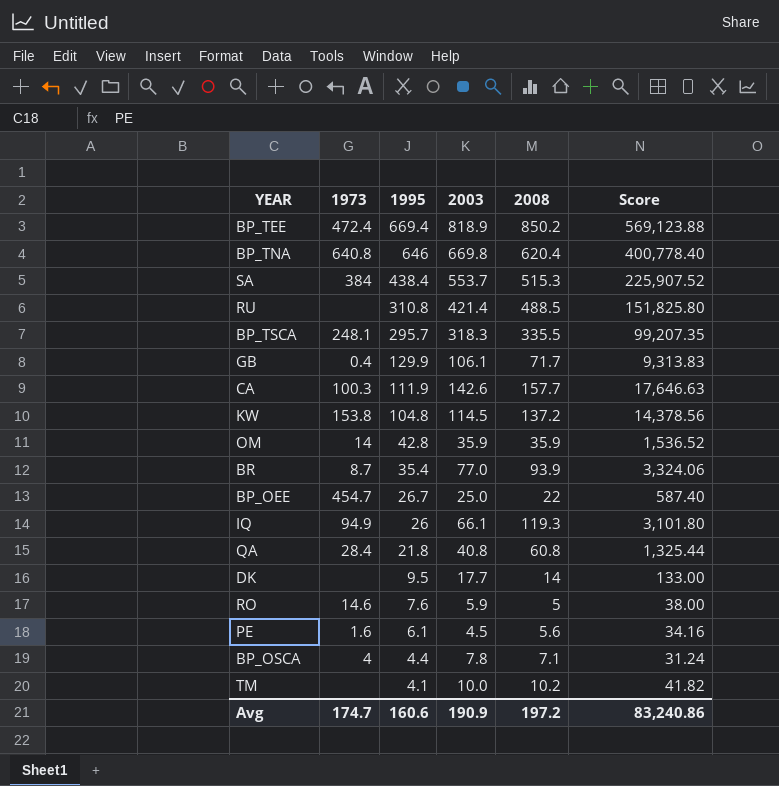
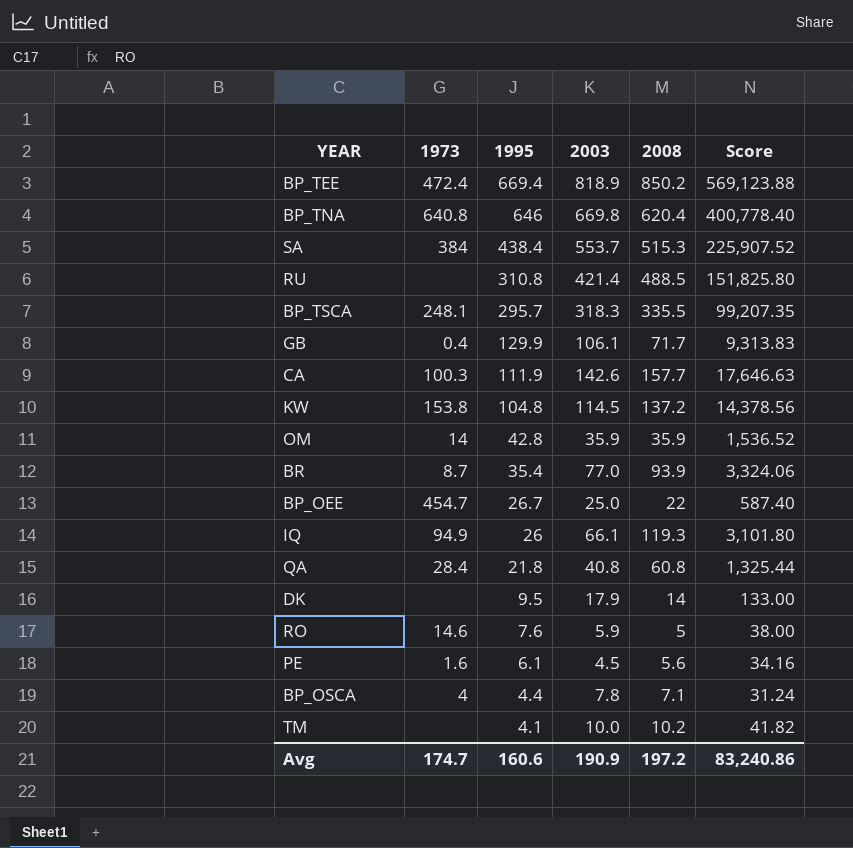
DK | 2003: 17.7 -> 17.9

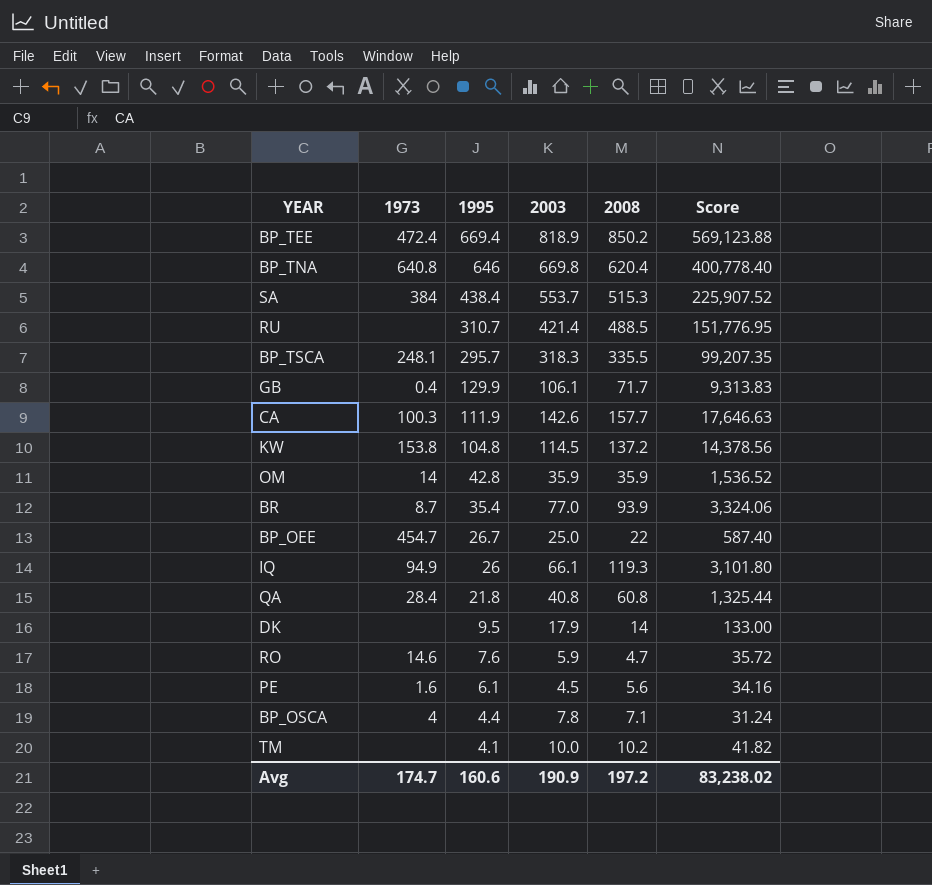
RU | 1995: 310.8 -> 310.7
RU | Score: 151,825.80 -> 151,776.95
RO | 2008: 5 -> 4.7
RO | Score: 38.00 -> 35.72
Avg | Score: 83,240.86 -> 83,238.02

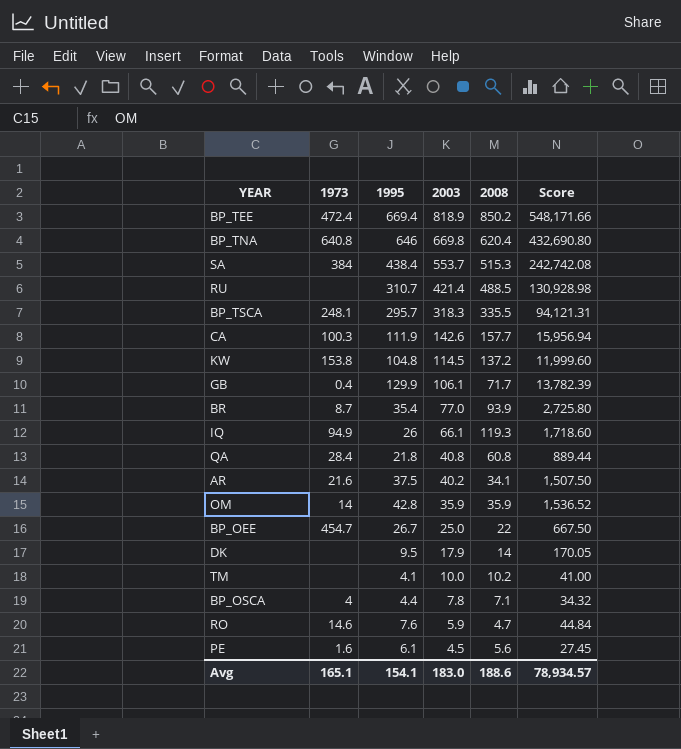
row order: 1995 descending -> 2003 descending
column Score | formula: [1995] * [2008] -> [1995] * [2003]
row AR: none -> 21.6 | 37.5 | 40.2 | 34.1 | 1,507.50
Avg | 1973: 174.7 -> 165.1
Avg | 1995: 160.6 -> 154.1
Avg | 2003: 190.9 -> 183.0
Avg | 2008: 197.2 -> 188.6
Avg | Score: 83,238.02 -> 78,934.57

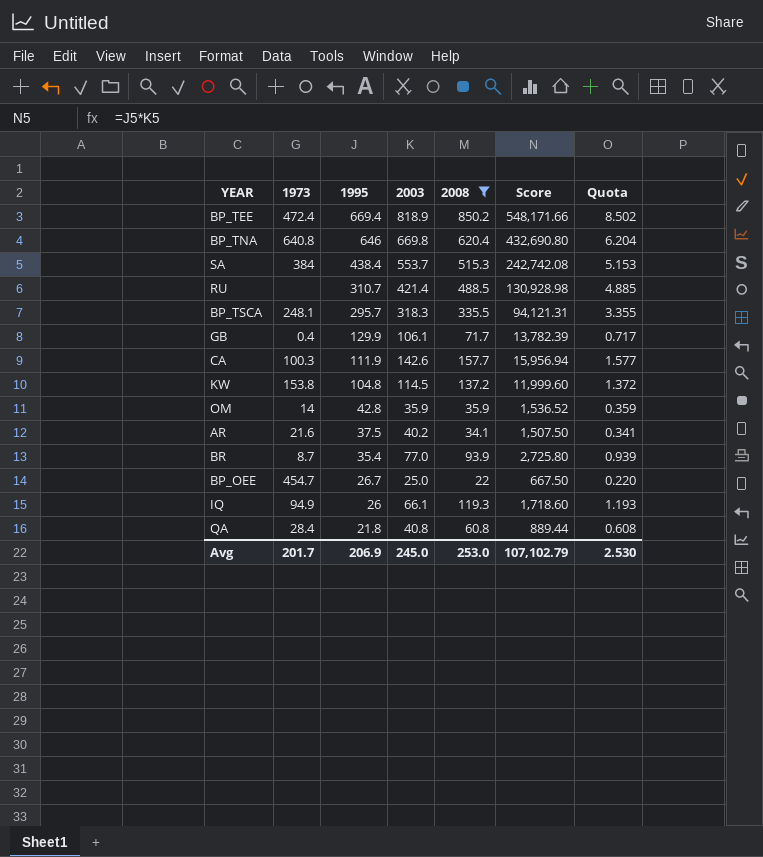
filter: none -> 2008 >= 22
row order: 2003 descending -> 1995 descending
column Quota | formula: none -> [2008] * 0.01
Avg | 1973: 165.1 -> 201.7
Avg | 1995: 154.1 -> 206.9
Avg | 2003: 183.0 -> 245.0
Avg | 2008: 188.6 -> 253.0
Avg | Score: 78,934.57 -> 107,102.79

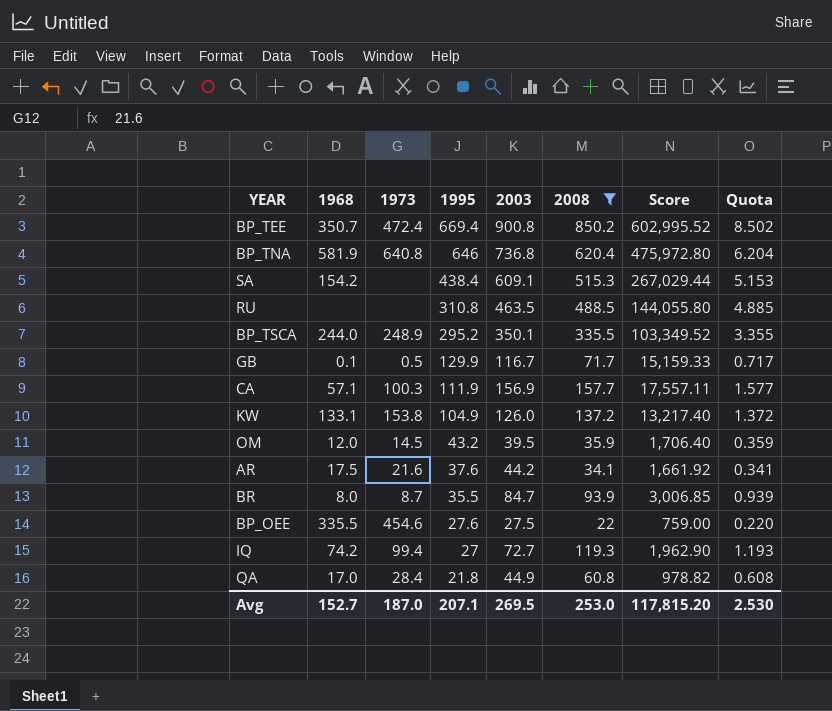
column 1968 | position: none -> 2
BP_TEE | 2003: 818.9 -> 900.8
BP_TEE | Score: 548,171.66 -> 602,995.52
BP_TNA | 2003: 669.8 -> 736.8
BP_TNA | Score: 432,690.80 -> 475,972.80
SA | 1973: 384 -> none
SA | 2003: 553.7 -> 609.1
SA | Score: 242,742.08 -> 267,029.44
RU | 1995: 310.7 -> 310.8
RU | 2003: 421.4 -> 463.5
RU | Score: 130,928.98 -> 144,055.80
BP_TSCA | 1973: 248.1 -> 248.9
BP_TSCA | 1995: 295.7 -> 295.2
BP_TSCA | 2003: 318.3 -> 350.1
BP_TSCA | Score: 94,121.31 -> 103,349.52
GB | 1973: 0.4 -> 0.5
GB | 2003: 106.1 -> 116.7
GB | Score: 13,782.39 -> 15,159.33
CA | 2003: 142.6 -> 156.9
CA | Score: 15,956.94 -> 17,557.11
KW | 1995: 104.8 -> 104.9
KW | 2003: 114.5 -> 126.0
KW | Score: 11,999.60 -> 13,217.40
OM | 1973: 14 -> 14.5
OM | 1995: 42.8 -> 43.2
OM | 2003: 35.9 -> 39.5
OM | Score: 1,536.52 -> 1,706.40
AR | 1995: 37.5 -> 37.6
AR | 2003: 40.2 -> 44.2
AR | Score: 1,507.50 -> 1,661.92
BR | 1995: 35.4 -> 35.5
BR | 2003: 77.0 -> 84.7
BR | Score: 2,725.80 -> 3,006.85
BP_OEE | 1973: 454.7 -> 454.6
BP_OEE | 1995: 26.7 -> 27.6
BP_OEE | 2003: 25.0 -> 27.5
BP_OEE | Score: 667.50 -> 759.00
IQ | 1973: 94.9 -> 99.4
IQ | 1995: 26 -> 27
IQ | 2003: 66.1 -> 72.7
IQ | Score: 1,718.60 -> 1,962.90
QA | 2003: 40.8 -> 44.9
QA | Score: 889.44 -> 978.82
Avg | 1973: 201.7 -> 187.0
Avg | 1995: 206.9 -> 207.1
Avg | 2003: 245.0 -> 269.5
Avg | Score: 107,102.79 -> 117,815.20

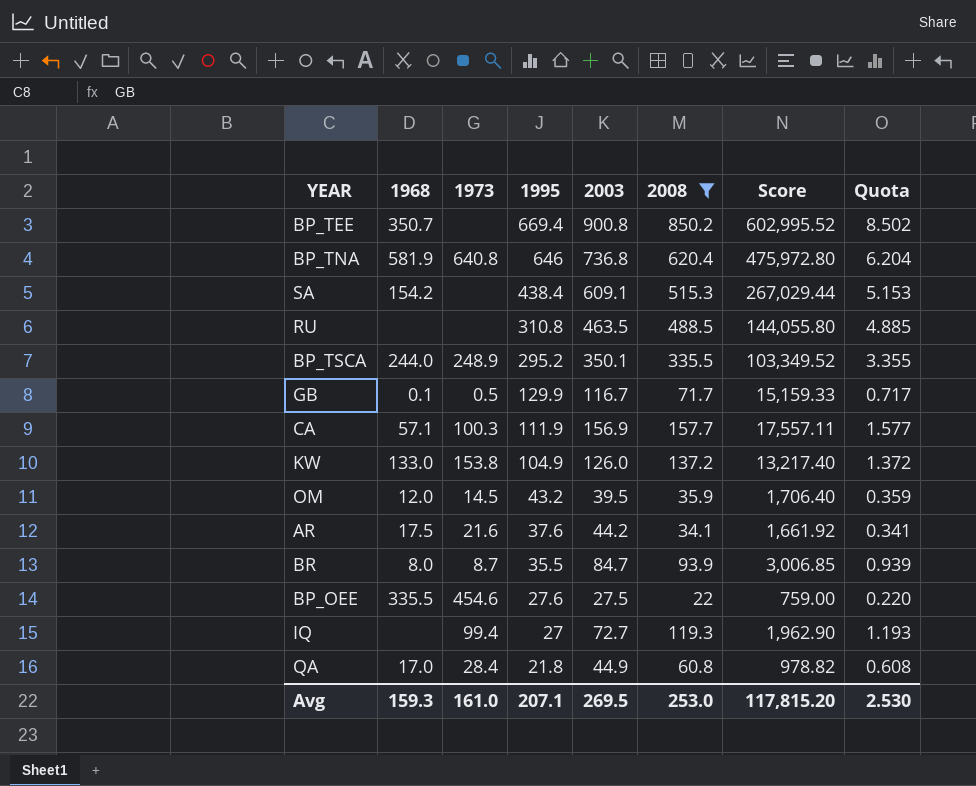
BP_TEE | 1973: 472.4 -> none
KW | 1968: 133.1 -> 133.0
IQ | 1968: 74.2 -> none
Avg | 1968: 152.7 -> 159.3
Avg | 1973: 187.0 -> 161.0

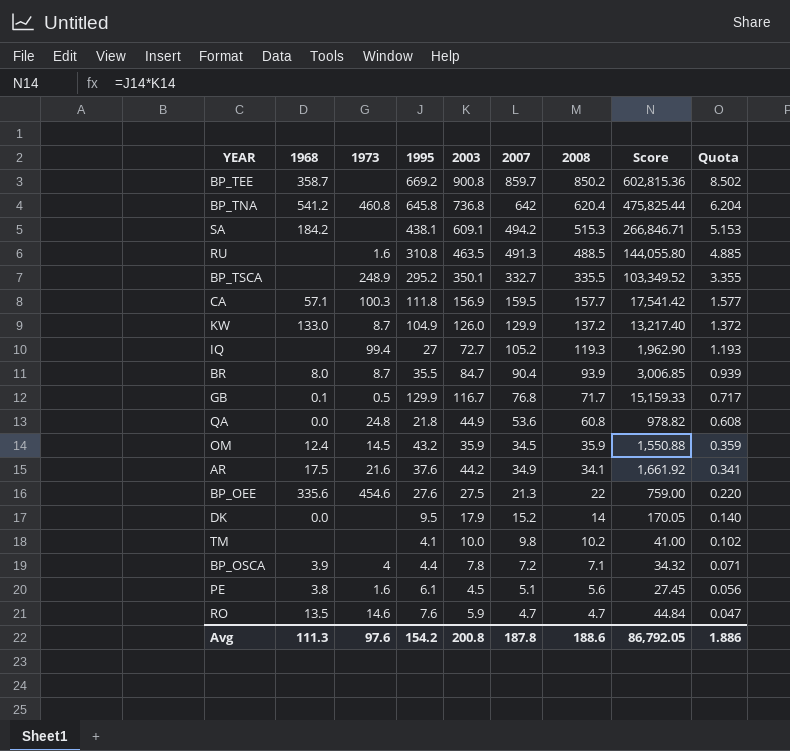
filter: 2008 >= 22 -> none
row order: 1995 descending -> 2008 descending
column 2007 | position: none -> 6
BP_TEE | 1968: 350.7 -> 358.7
BP_TEE | 1995: 669.4 -> 669.2
BP_TEE | Score: 602,995.52 -> 602,815.36
BP_TNA | 1968: 581.9 -> 541.2
BP_TNA | 1973: 640.8 -> 460.8
BP_TNA | 1995: 646 -> 645.8
BP_TNA | Score: 475,972.80 -> 475,825.44
SA | 1968: 154.2 -> 184.2
SA | 1995: 438.4 -> 438.1
SA | Score: 267,029.44 -> 266,846.71
RU | 1973: none -> 1.6
BP_TSCA | 1968: 244.0 -> none
CA | 1995: 111.9 -> 111.8
CA | Score: 17,557.11 -> 17,541.42
KW | 1973: 153.8 -> 8.7
QA | 1968: 17.0 -> 0.0
QA | 1973: 28.4 -> 24.8
OM | 1968: 12.0 -> 12.4
OM | 2003: 39.5 -> 35.9
OM | Score: 1,706.40 -> 1,550.88
BP_OEE | 1968: 335.5 -> 335.6
Avg | 1968: 159.3 -> 111.3
Avg | 1973: 161.0 -> 97.6
Avg | 1995: 207.1 -> 154.2
Avg | 2003: 269.5 -> 200.8
Avg | 2008: 253.0 -> 188.6
Avg | Score: 117,815.20 -> 86,792.05
Avg | Quota: 2.530 -> 1.886

